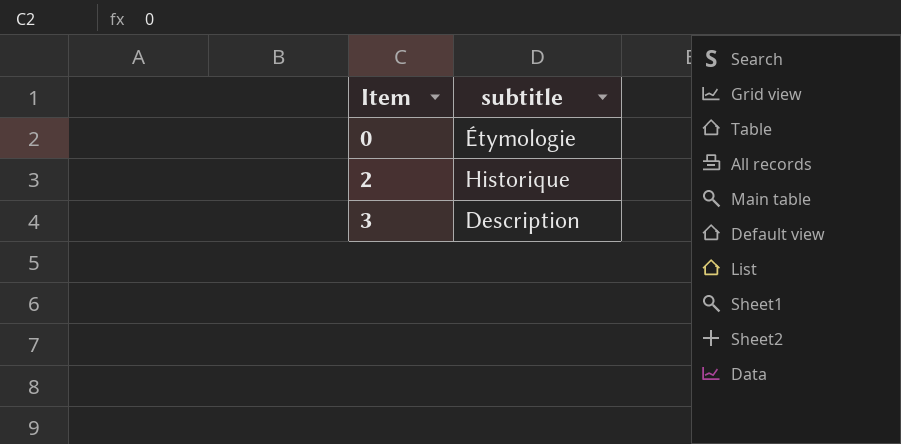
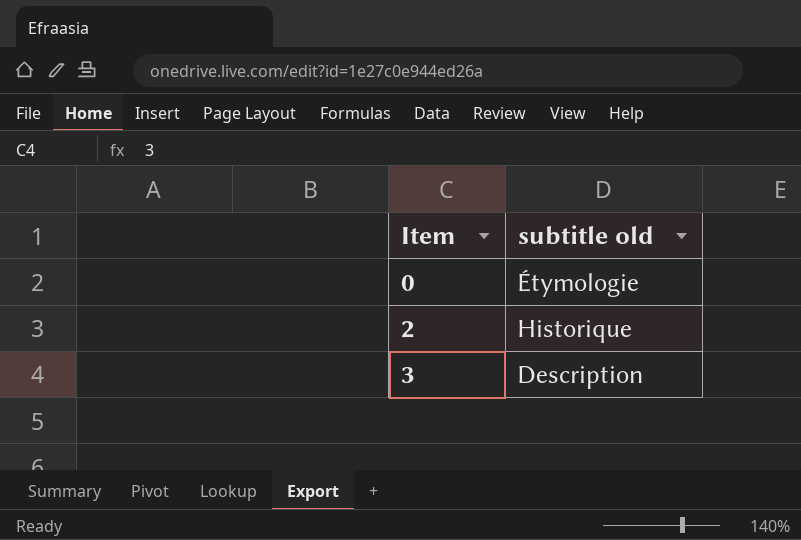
column name: subtitle -> subtitle old

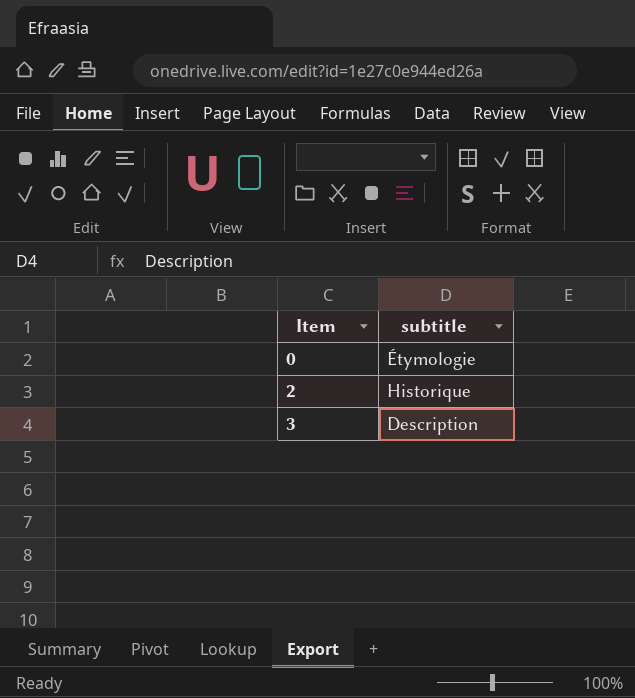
column name: subtitle old -> subtitle

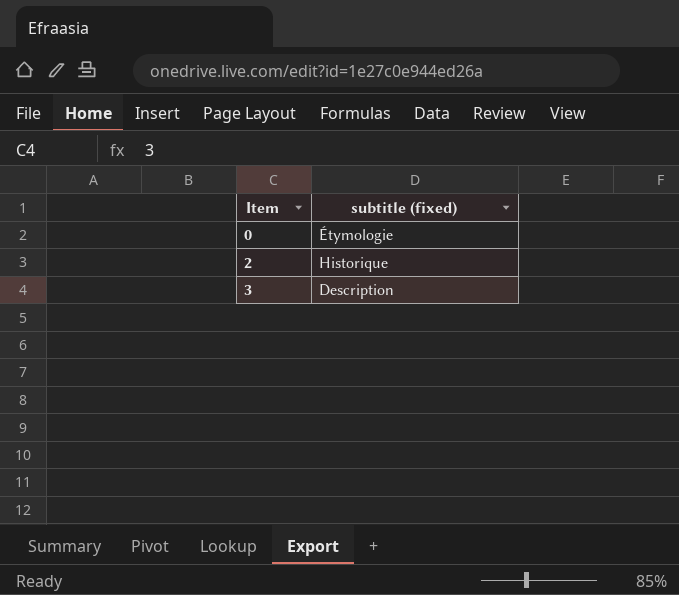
column name: subtitle -> subtitle (fixed)

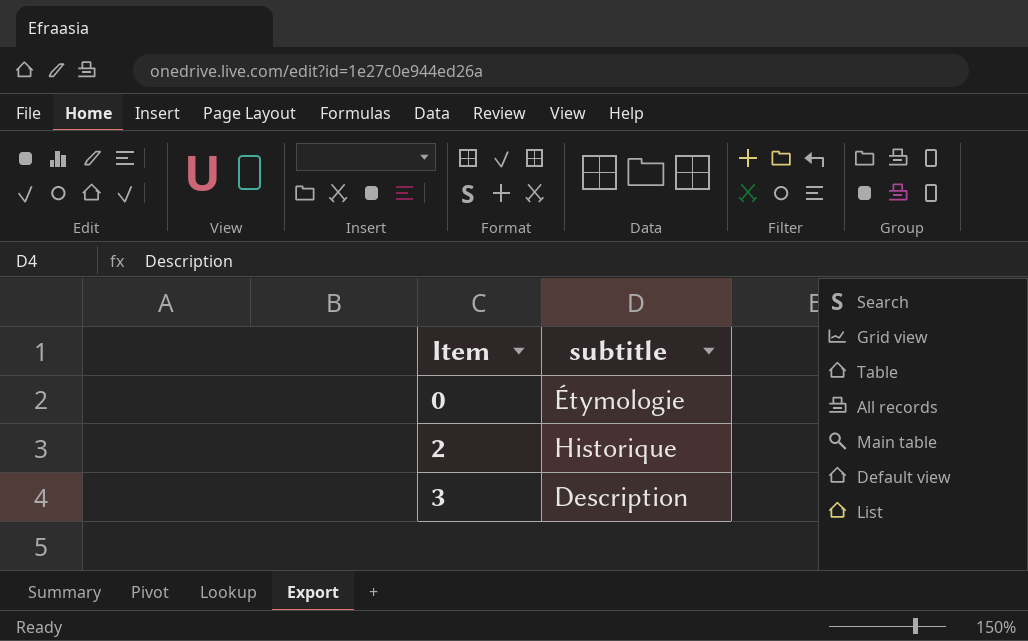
column name: subtitle (fixed) -> subtitle

